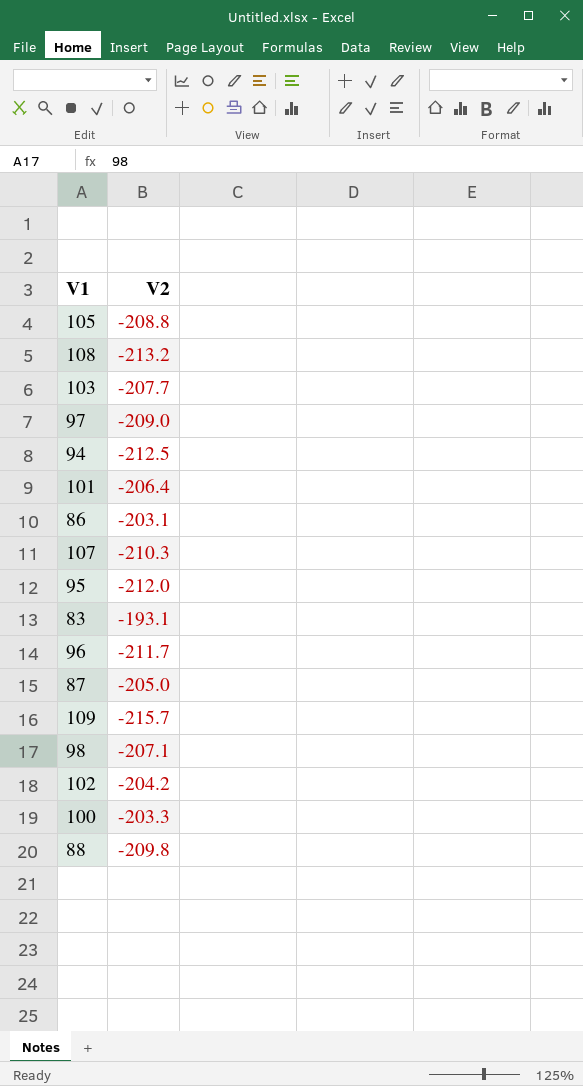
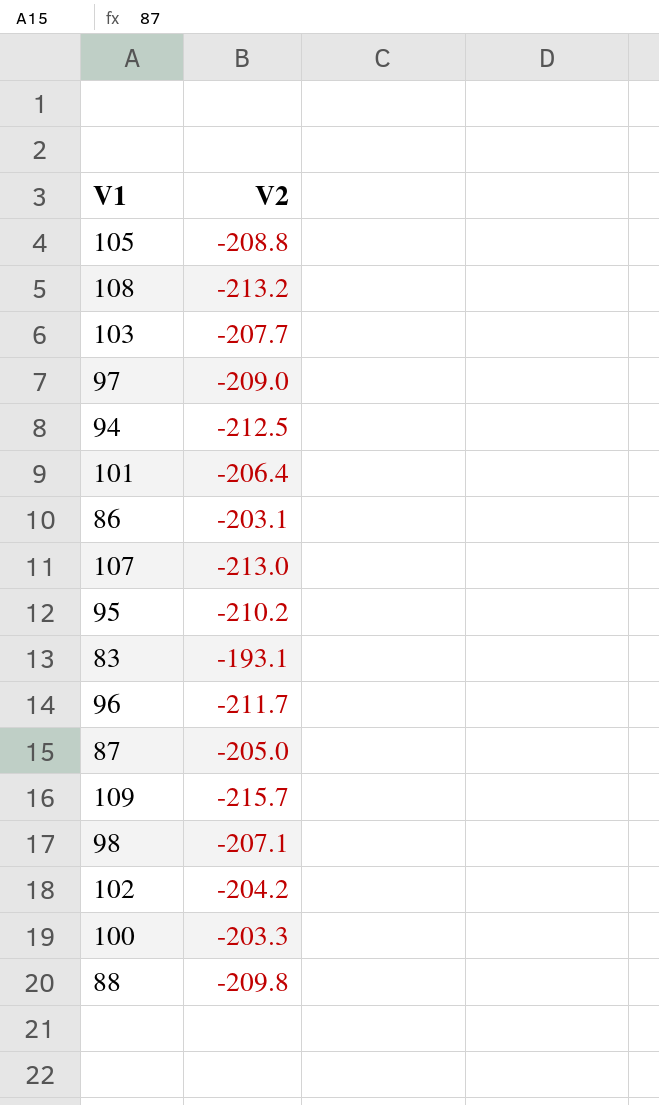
107 | V2: -210.3 -> -213.0
95 | V2: -212.0 -> -210.2

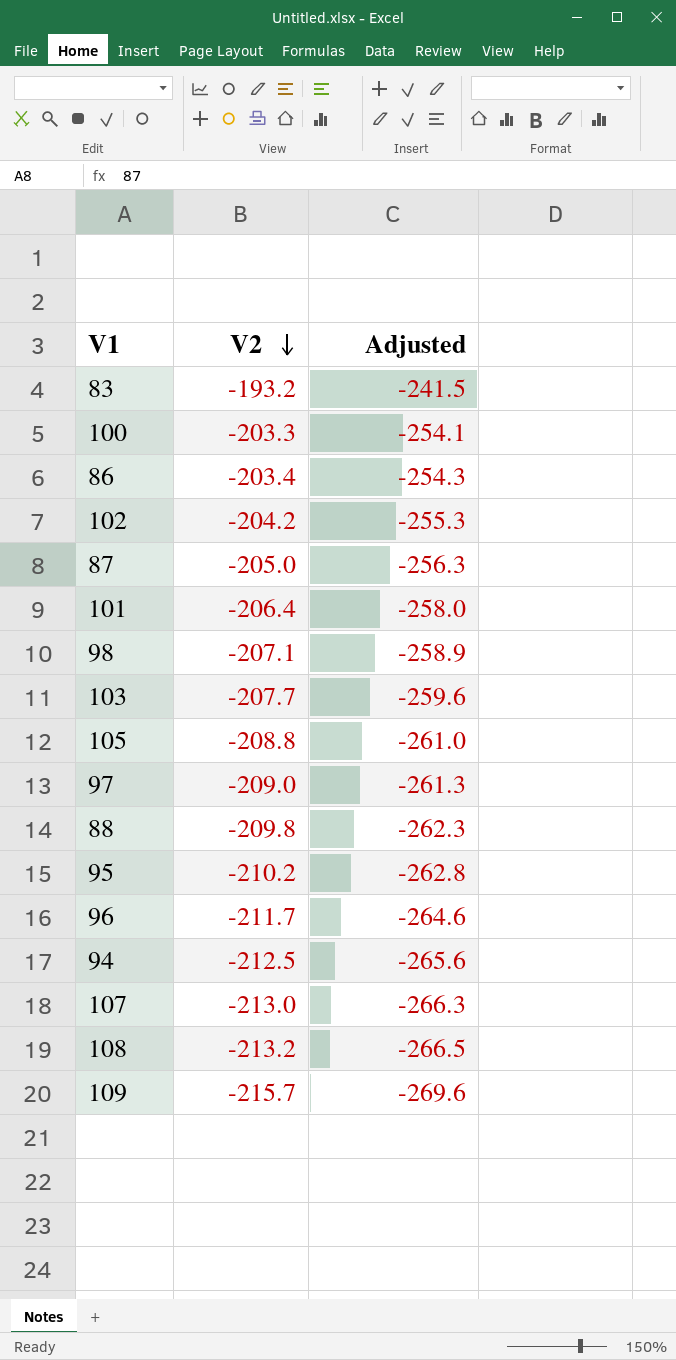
row order: none -> V2 descending
column Adjusted | formula: none -> [V2] * 1.25
83 | V2: -193.1 -> -193.2
86 | V2: -203.1 -> -203.4

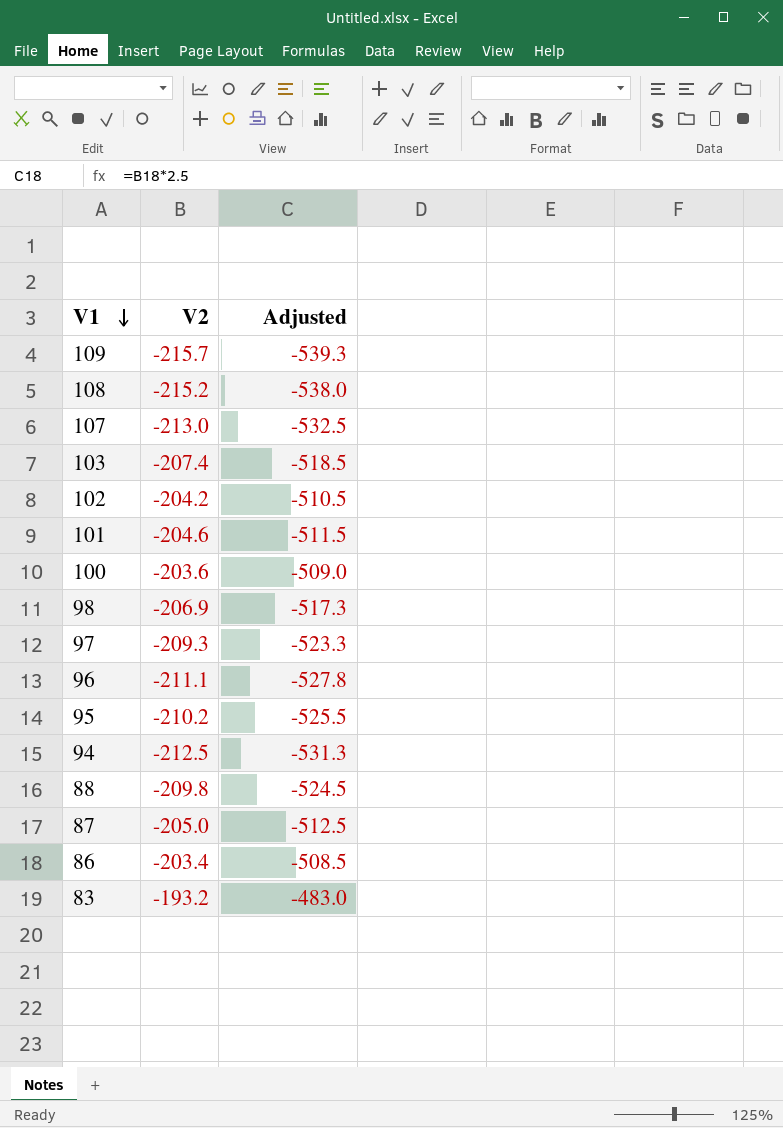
row order: V2 descending -> V1 descending
column Adjusted | formula: [V2] * 1.25 -> [V2] * 2.5
row 105: -208.8 | -261.0 -> none
108 | V2: -213.2 -> -215.2
103 | V2: -207.7 -> -207.4
101 | V2: -206.4 -> -204.6
100 | V2: -203.3 -> -203.6
98 | V2: -207.1 -> -206.9
97 | V2: -209.0 -> -209.3
96 | V2: -211.7 -> -211.1

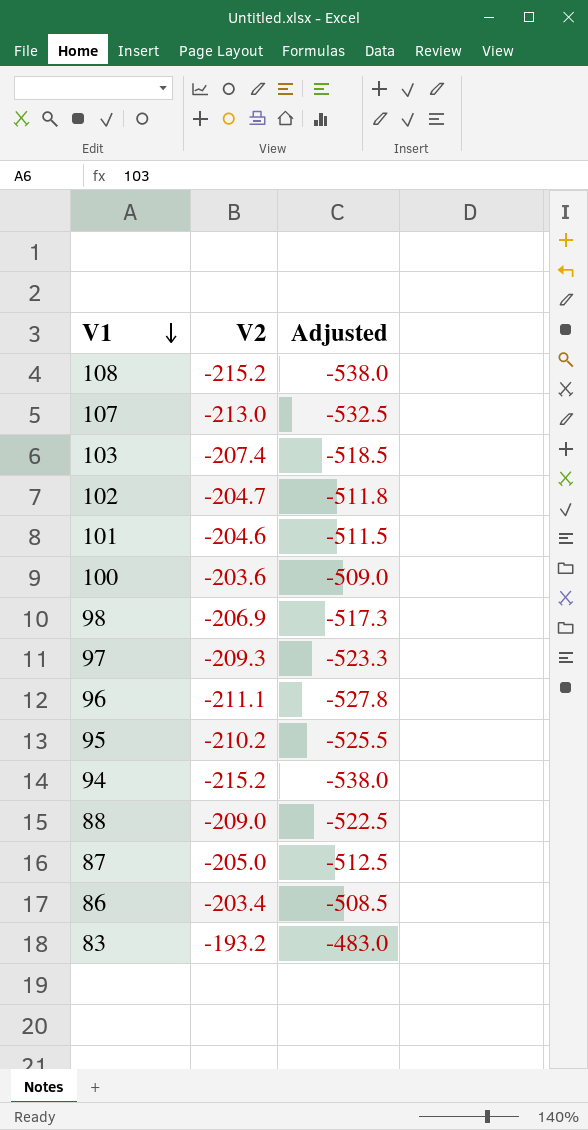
row 109: -215.7 | -539.3 -> none
102 | V2: -204.2 -> -204.7
102 | Adjusted: -510.5 -> -511.8
94 | V2: -212.5 -> -215.2
94 | Adjusted: -531.3 -> -538.0
88 | V2: -209.8 -> -209.0
88 | Adjusted: -524.5 -> -522.5

